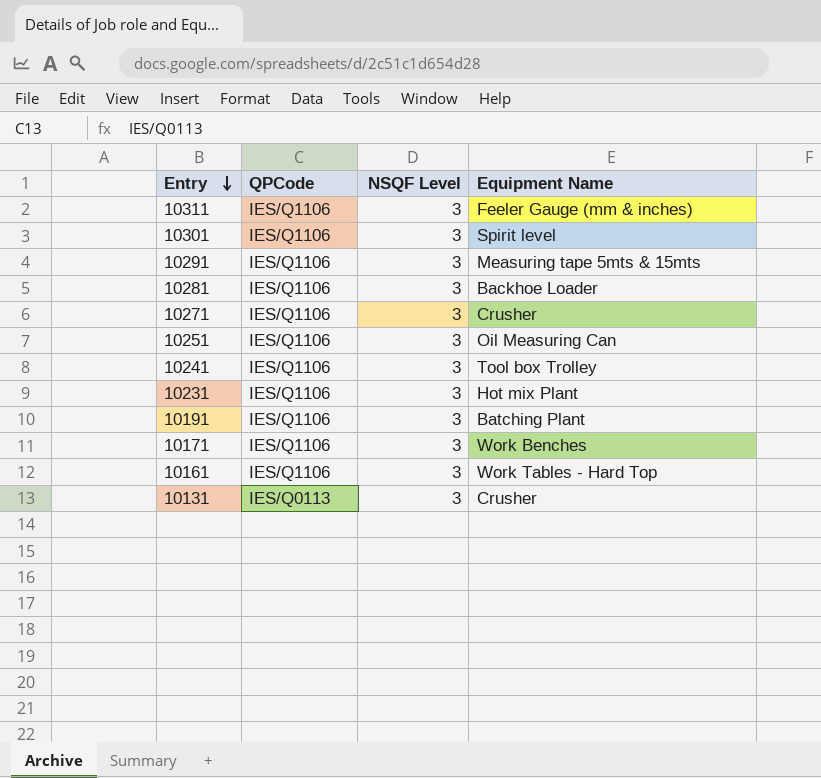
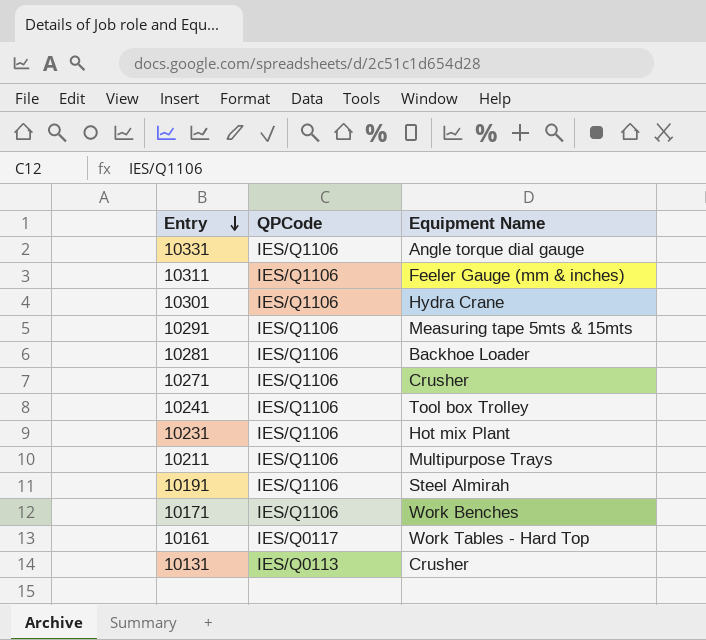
column NSQF Level | position: 3 -> none
row 10251: IES/Q1106 | 3 | Oil Measuring Can -> none
row 10331: none -> IES/Q1106 | Angle torque dial gauge
10301 | Equipment Name: Spirit level -> Hydra Crane
row 10211: none -> IES/Q1106 | Multipurpose Trays
10191 | Equipment Name: Batching Plant -> Steel Almirah
10161 | QPCode: IES/Q1106 -> IES/Q0117

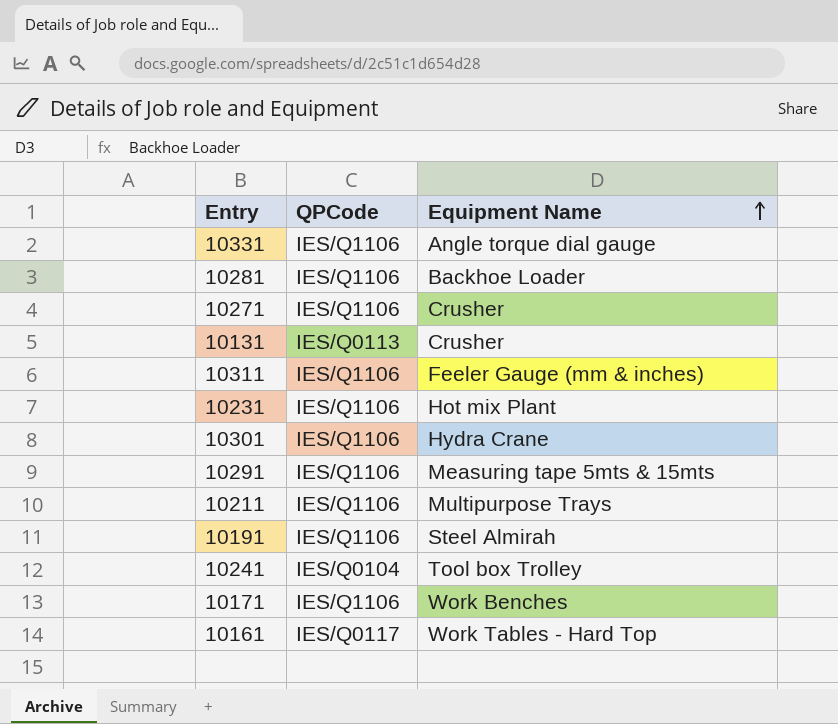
row order: Entry descending -> Equipment Name ascending
10241 | QPCode: IES/Q1106 -> IES/Q0104

